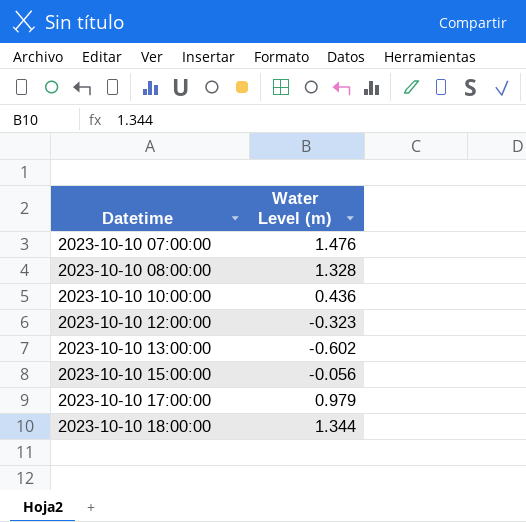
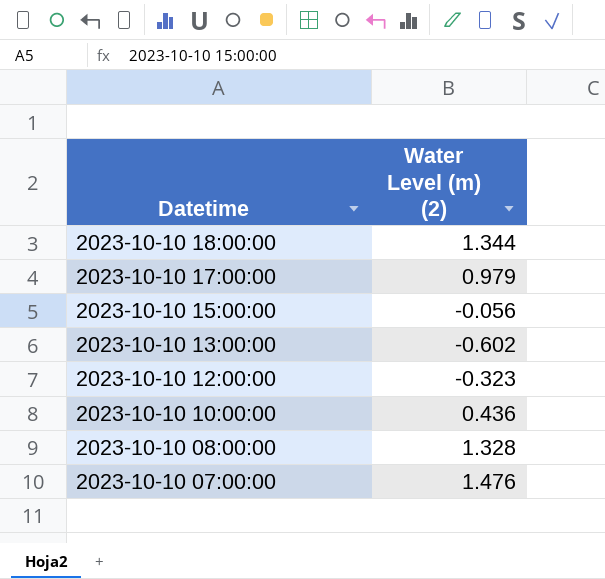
row order: Datetime ascending -> Datetime descending
column name: Water Level (m) -> Water Level (m) (2)

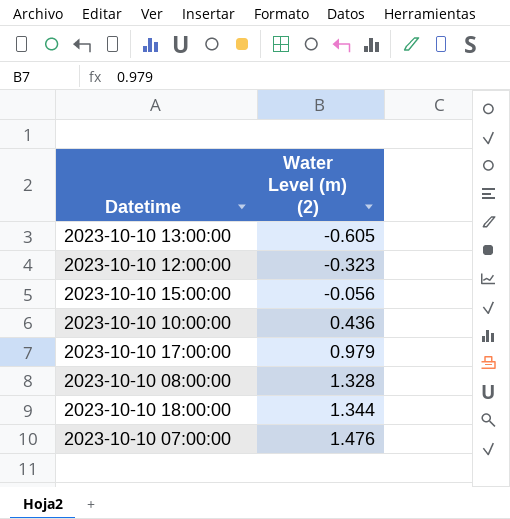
row order: Datetime descending -> Water Level (m) (2) ascending
2023-10-10 13:00:00 | Water Level (m) (2): -0.602 -> -0.605

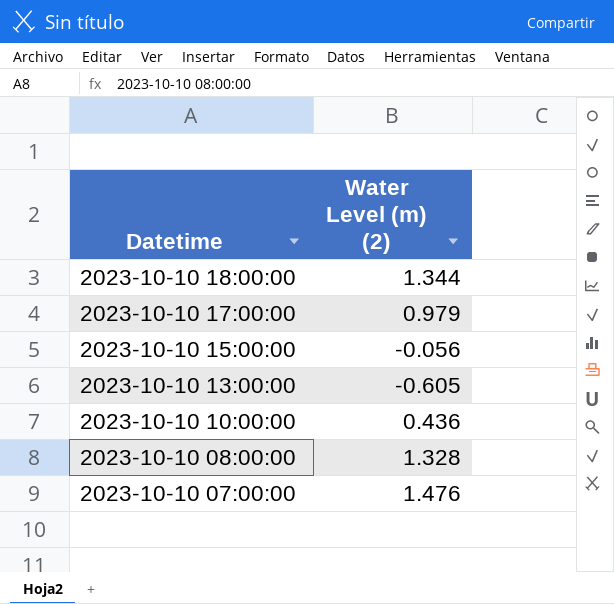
row order: Water Level (m) (2) ascending -> Datetime descending
row 2023-10-10 12:00:00: -0.323 -> none

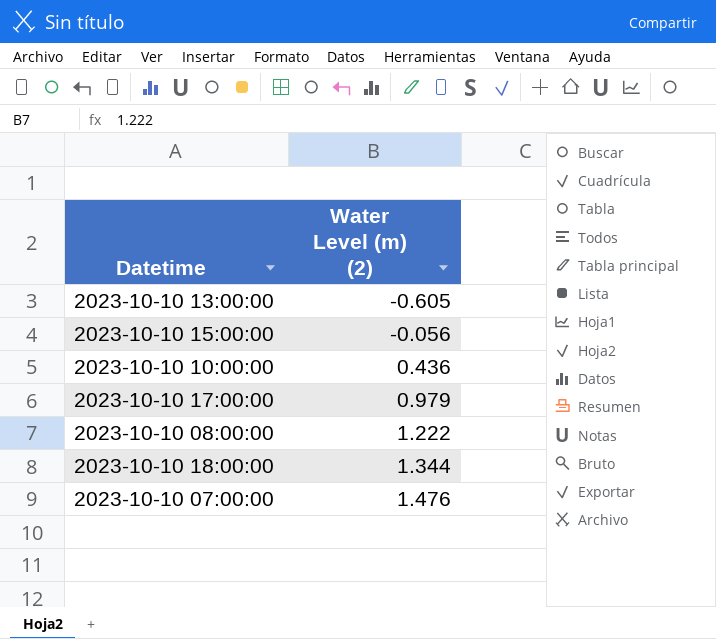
row order: Datetime descending -> Water Level (m) (2) ascending
2023-10-10 08:00:00 | Water Level (m) (2): 1.328 -> 1.222

